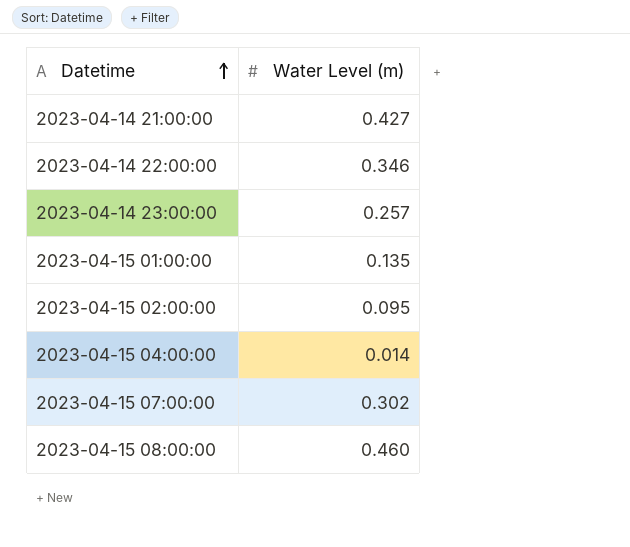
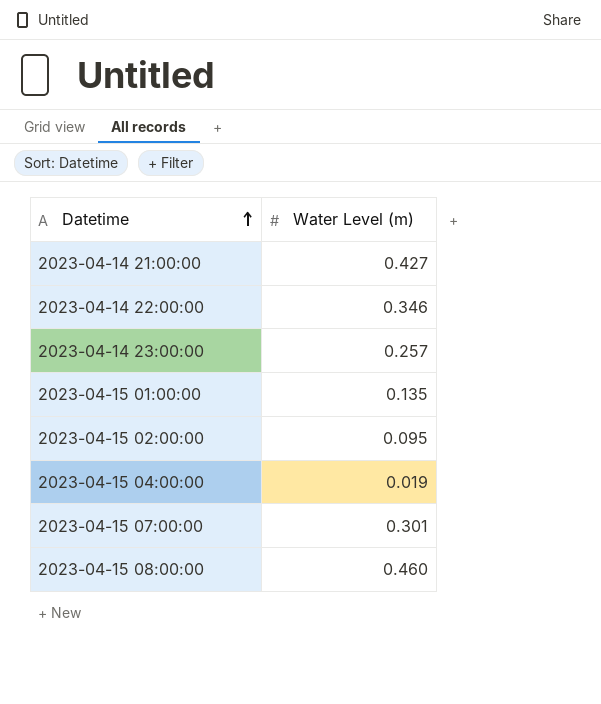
2023-04-15 04:00:00 | Water Level (m): 0.014 -> 0.019
2023-04-15 07:00:00 | Water Level (m): 0.302 -> 0.301

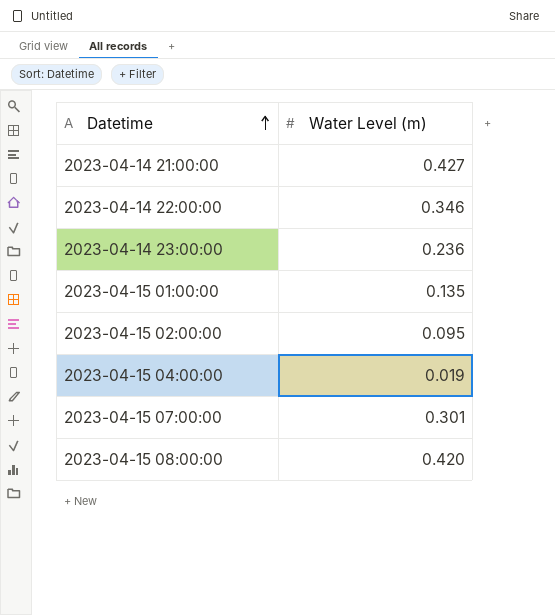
2023-04-14 23:00:00 | Water Level (m): 0.257 -> 0.236
2023-04-15 08:00:00 | Water Level (m): 0.460 -> 0.420

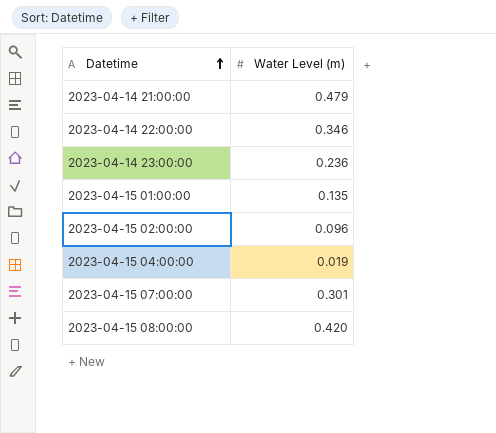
2023-04-14 21:00:00 | Water Level (m): 0.427 -> 0.479
2023-04-15 02:00:00 | Water Level (m): 0.095 -> 0.096

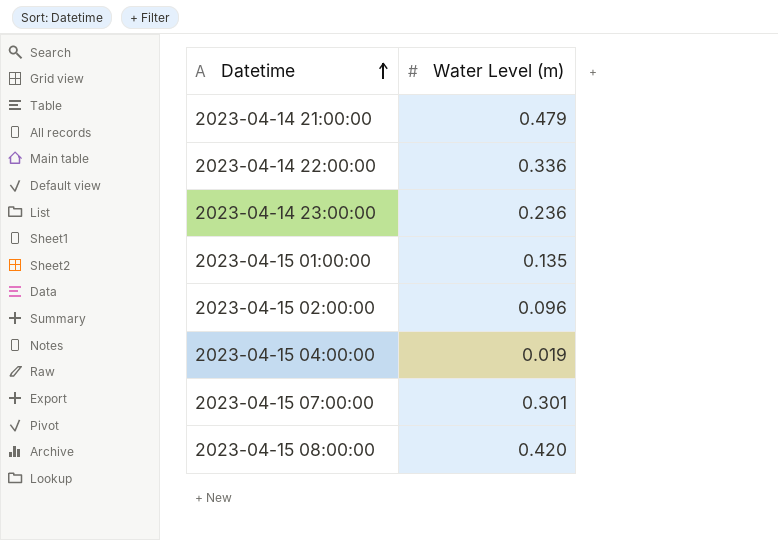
2023-04-14 22:00:00 | Water Level (m): 0.346 -> 0.336

